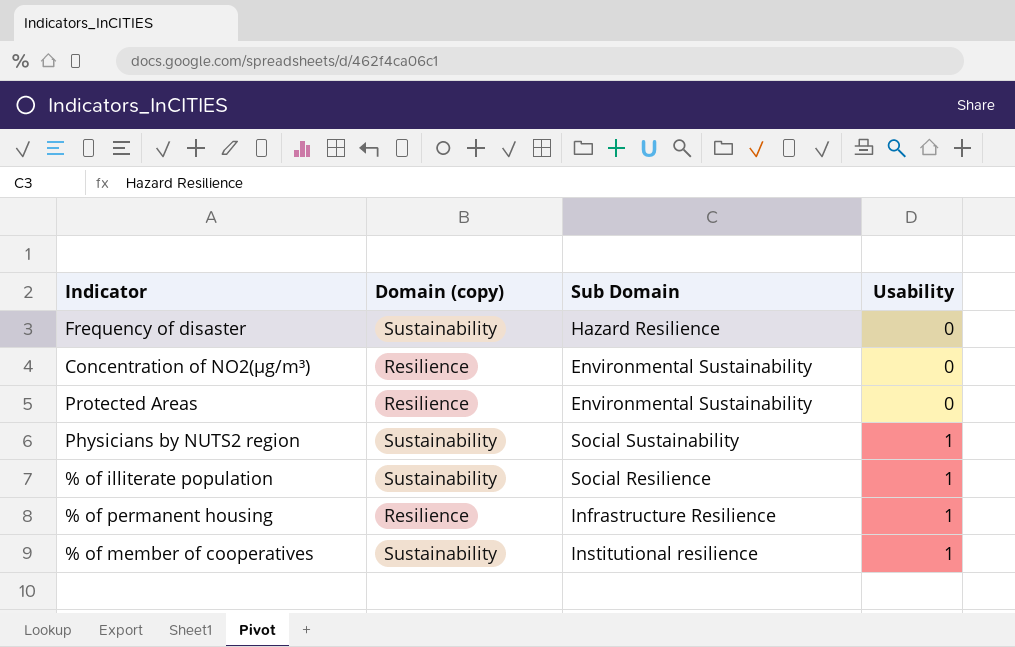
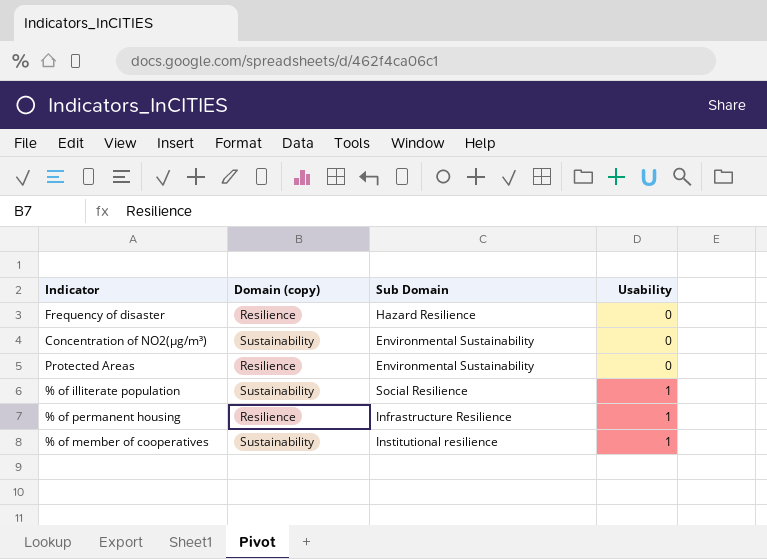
row Physicians by NUTS2 region: Sustainability | Social Sustainability | 1 -> none
Frequency of disaster | Domain (copy): Sustainability -> Resilience
Concentration of NO2(µg/m³) | Domain (copy): Resilience -> Sustainability

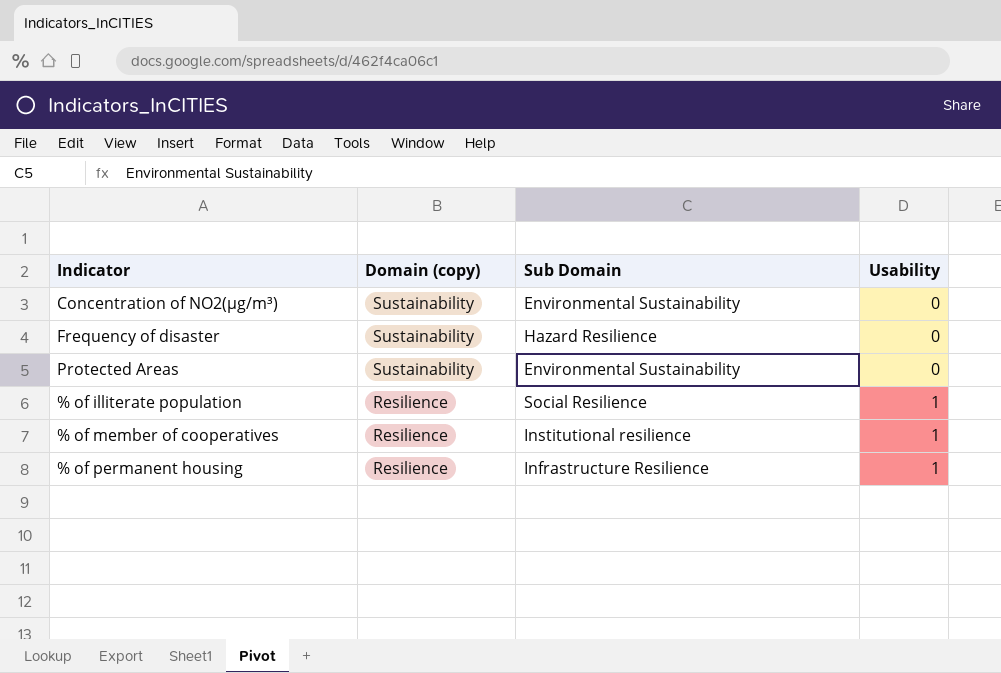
row order: Usability ascending -> Domain (copy) descending
Frequency of disaster | Domain (copy): Resilience -> Sustainability
Protected Areas | Domain (copy): Resilience -> Sustainability
% of illiterate population | Domain (copy): Sustainability -> Resilience
% of member of cooperatives | Domain (copy): Sustainability -> Resilience

